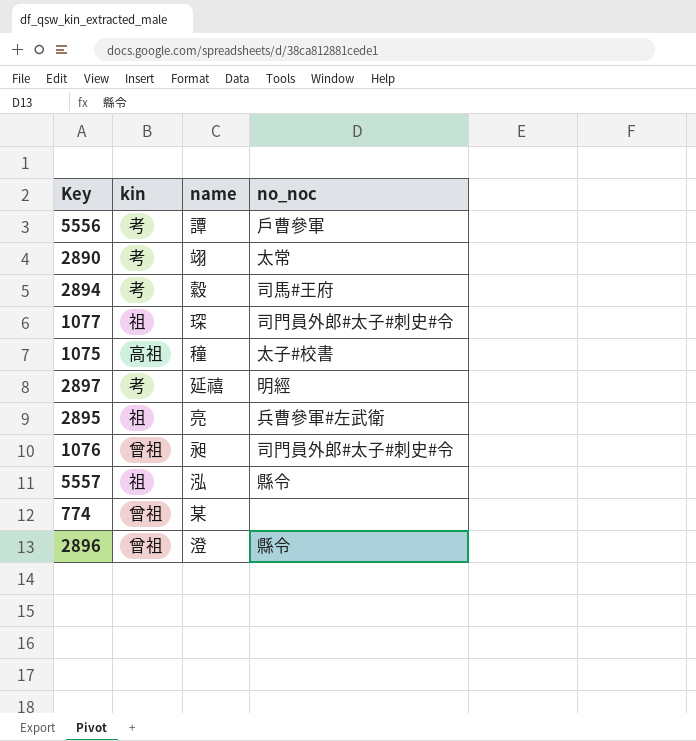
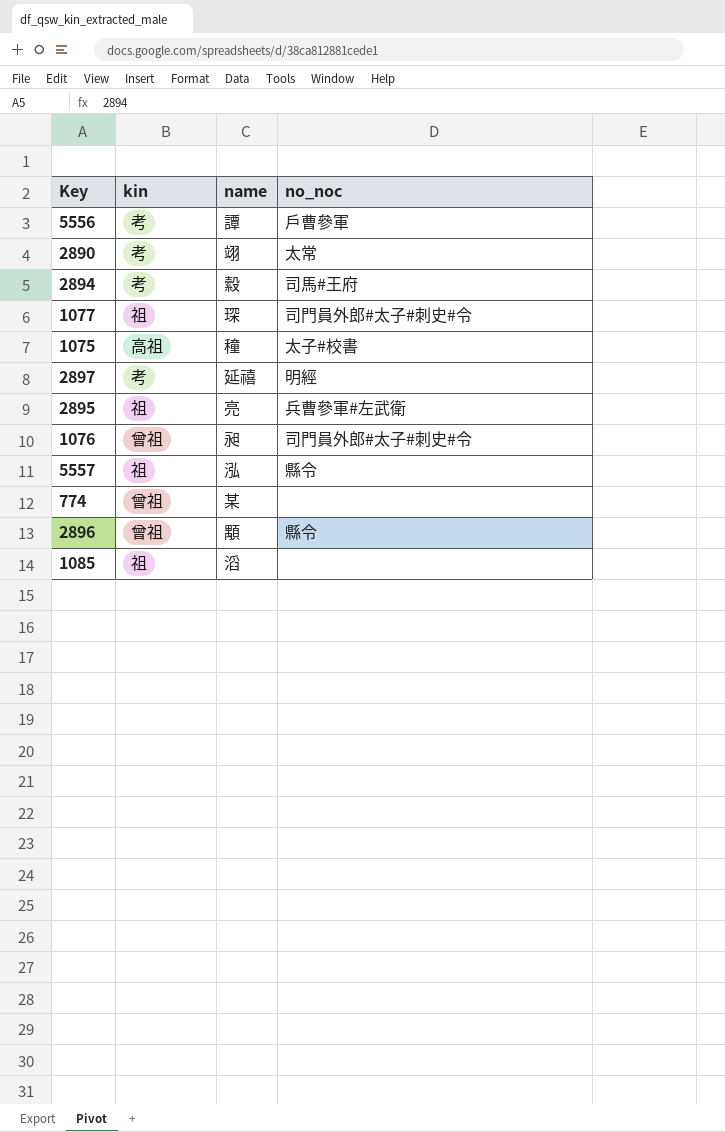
2896 | name: 澄 -> 顒
row 1085: none -> 祖 | 滔 | none

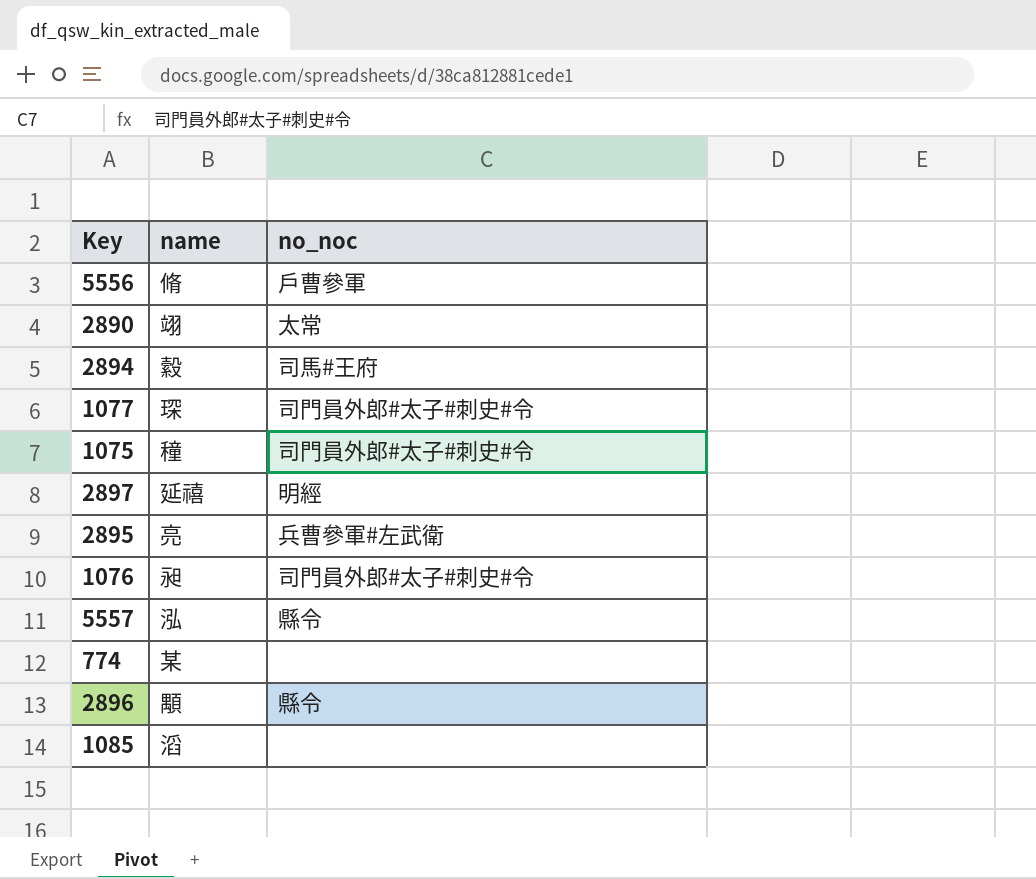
column kin | position: 2 -> none
5556 | name: 譚 -> 脩
1075 | no_noc: 太子#校書 -> 司門員外郎#太子#刺史#令

